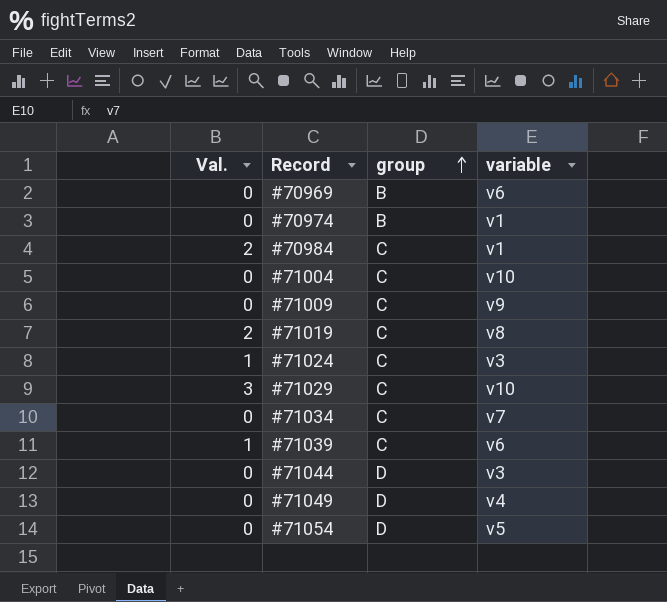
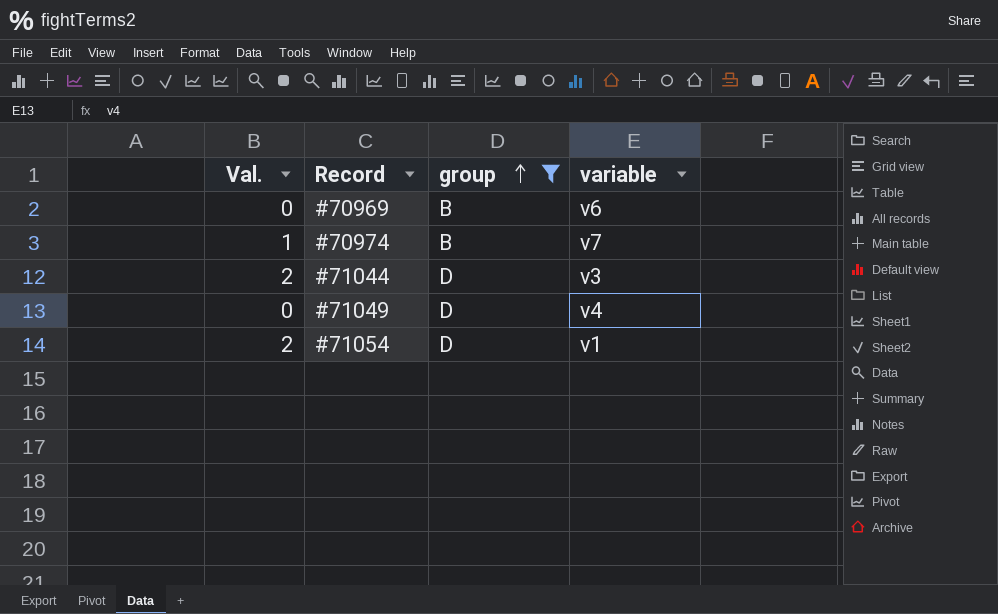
filter: none -> group != C
#70974 | Val.: 0 -> 1
#70974 | variable: v1 -> v7
#71044 | Val.: 0 -> 2
#71054 | Val.: 0 -> 2
#71054 | variable: v5 -> v1

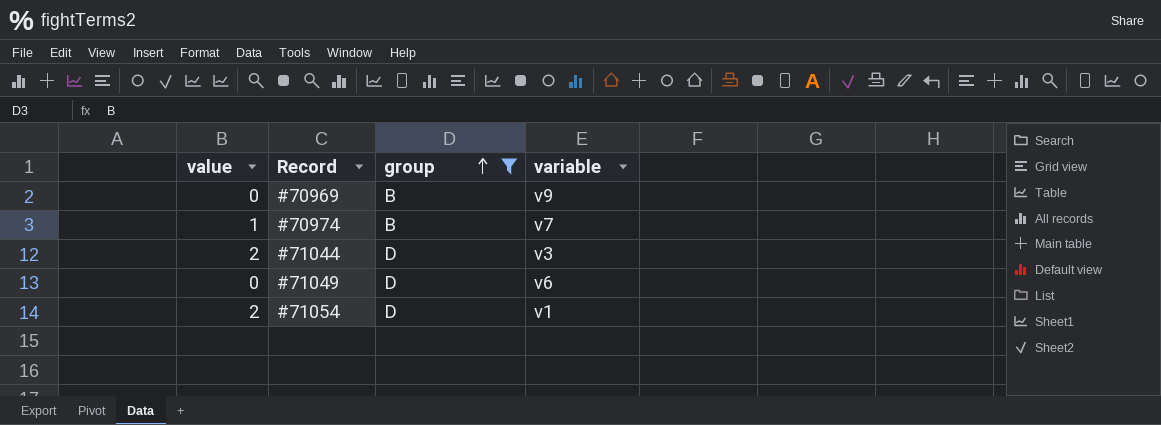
column name: Val. -> value
#70969 | variable: v6 -> v9
#71049 | variable: v4 -> v6

